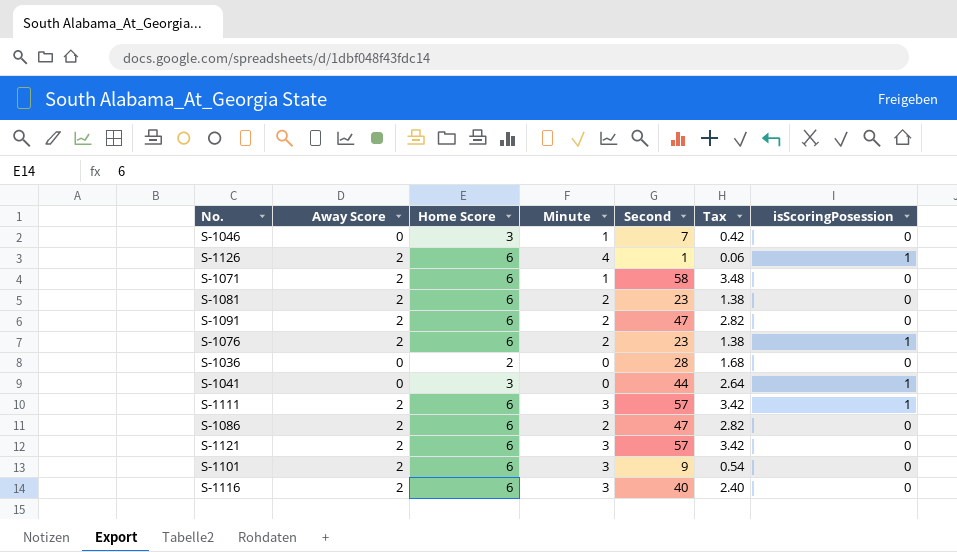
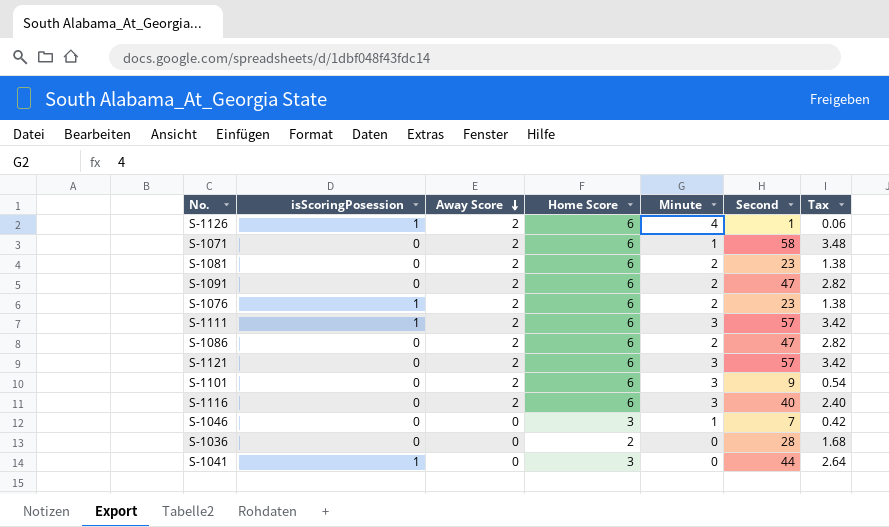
row order: none -> Away Score descending
column isScoringPosession | position: 7 -> 2

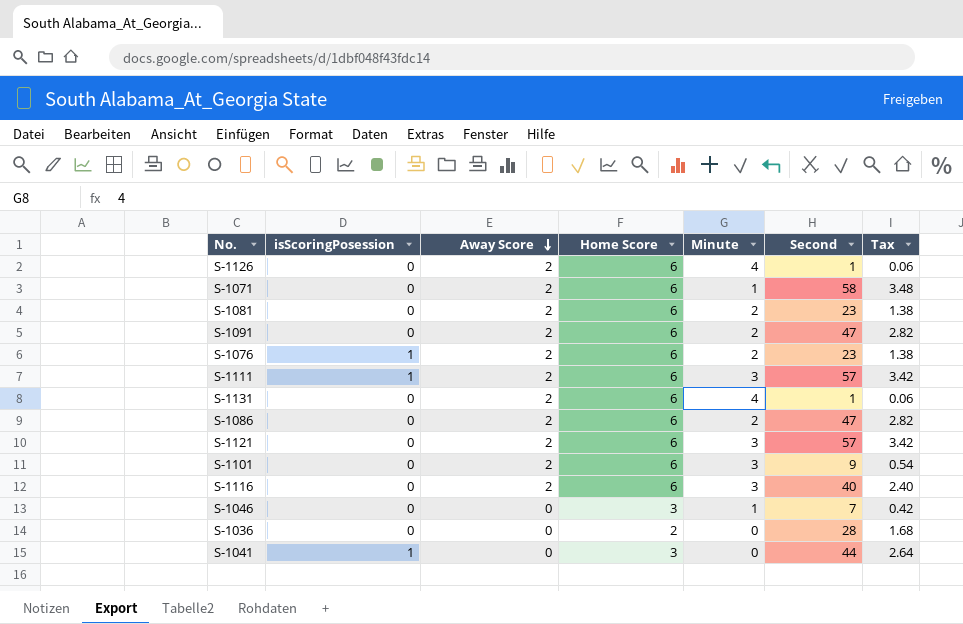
S-1126 | isScoringPosession: 1 -> 0
row S-1131: none -> 0 | 2 | 6 | 4 | 1 | 0.06

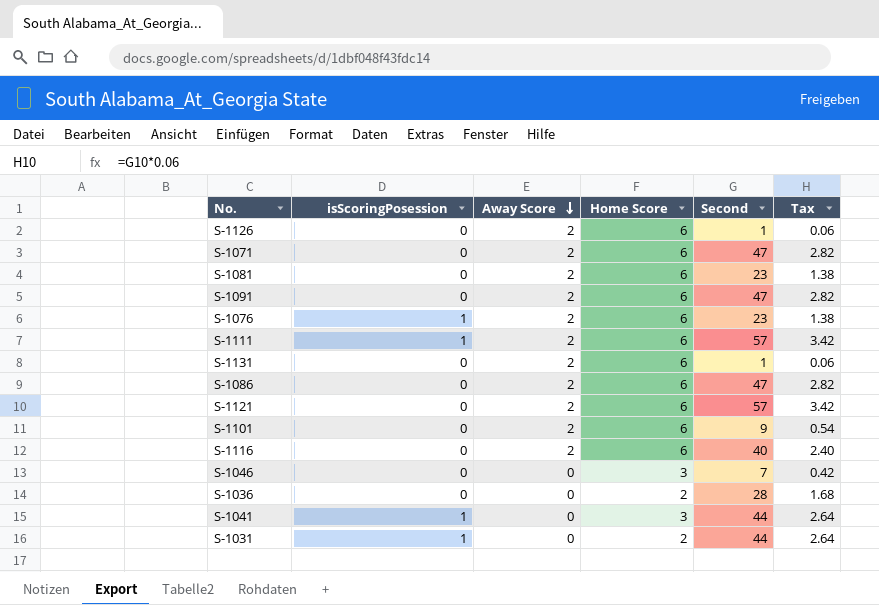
column Minute | position: 5 -> none
S-1071 | Second: 58 -> 47
S-1071 | Tax: 3.48 -> 2.82
row S-1031: none -> 1 | 0 | 2 | 44 | 2.64

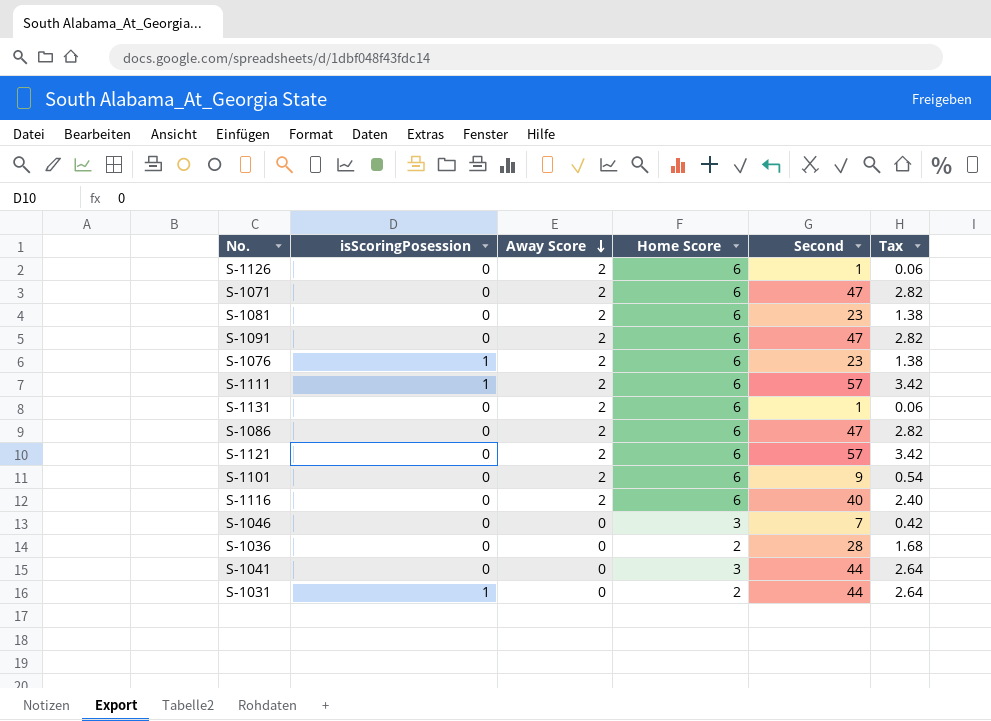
S-1041 | isScoringPosession: 1 -> 0

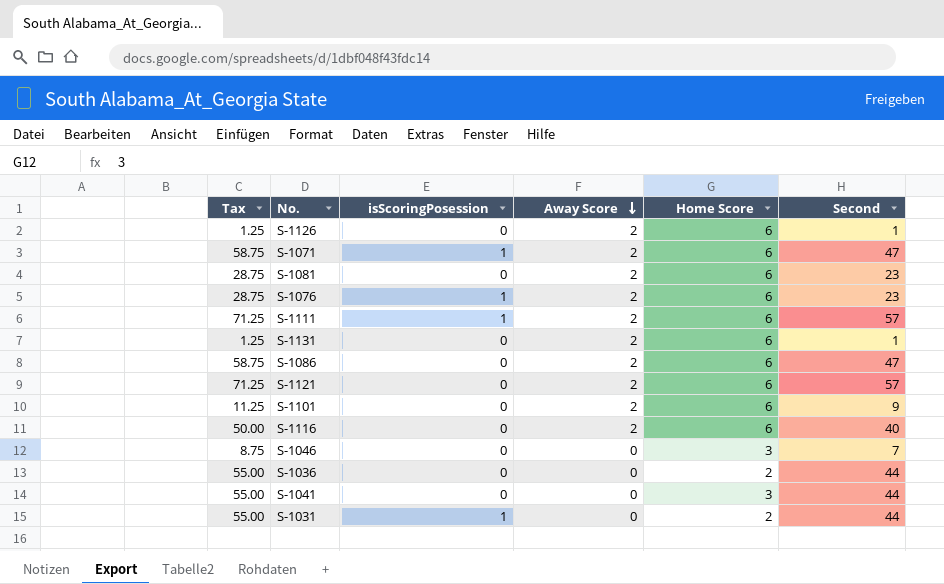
column Tax | formula: [Second] * 0.06 -> [Second] * 1.25
column Tax | position: 6 -> 1
row S-1091: 0 | 2 | 6 | 47 | 2.82 -> none
S-1071 | isScoringPosession: 0 -> 1
S-1036 | Second: 28 -> 44

